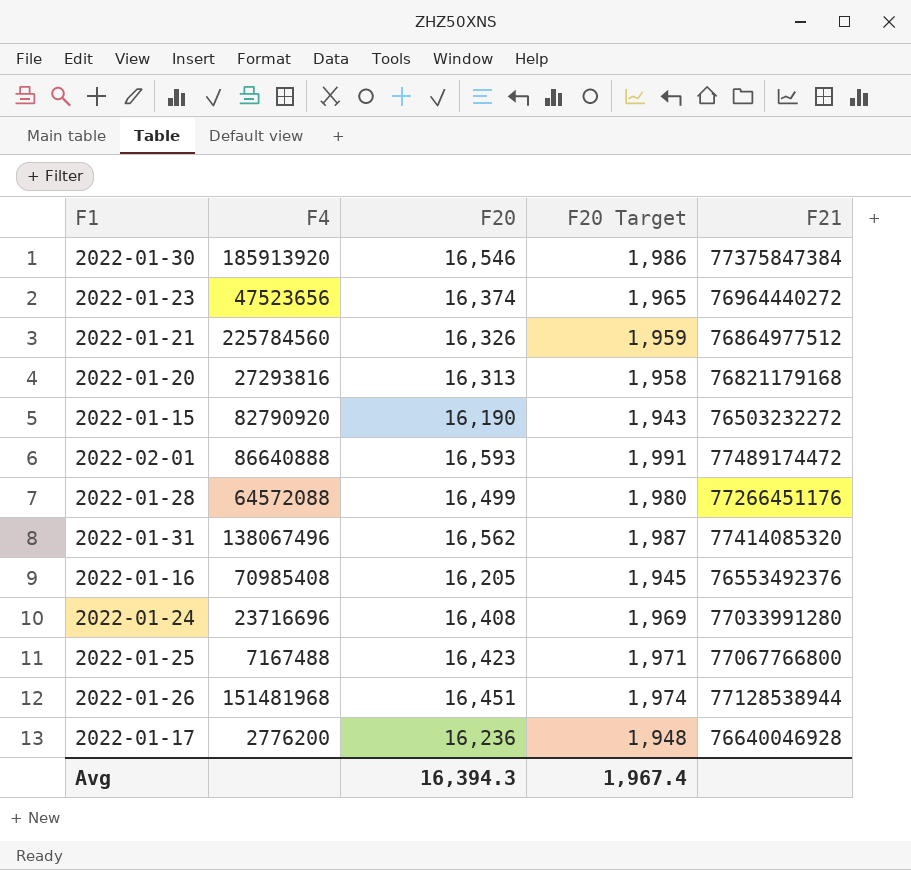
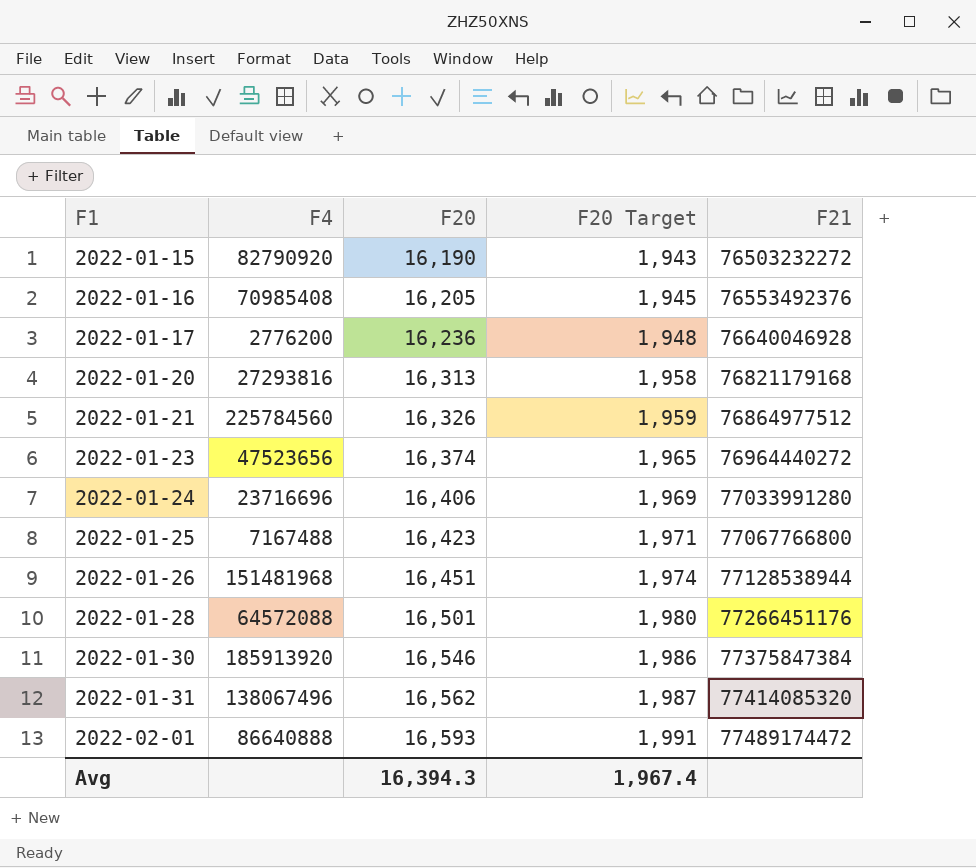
row order: none -> F1 ascending
2022-01-24 | F20: 16,408 -> 16,406
2022-01-28 | F20: 16,499 -> 16,501

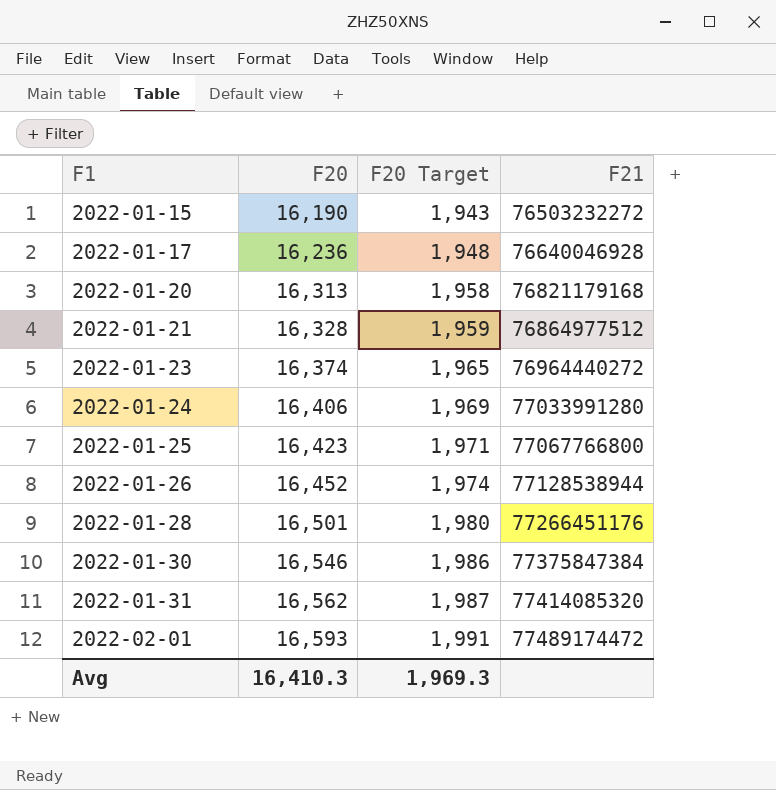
column F4 | position: 2 -> none
row 2022-01-16: 70985408 | 16,205 | 1,945 | 76553492376 -> none
2022-01-21 | F20: 16,326 -> 16,328
2022-01-26 | F20: 16,451 -> 16,452
Avg | F20: 16,394.3 -> 16,410.3
Avg | F20 Target: 1,967.4 -> 1,969.3

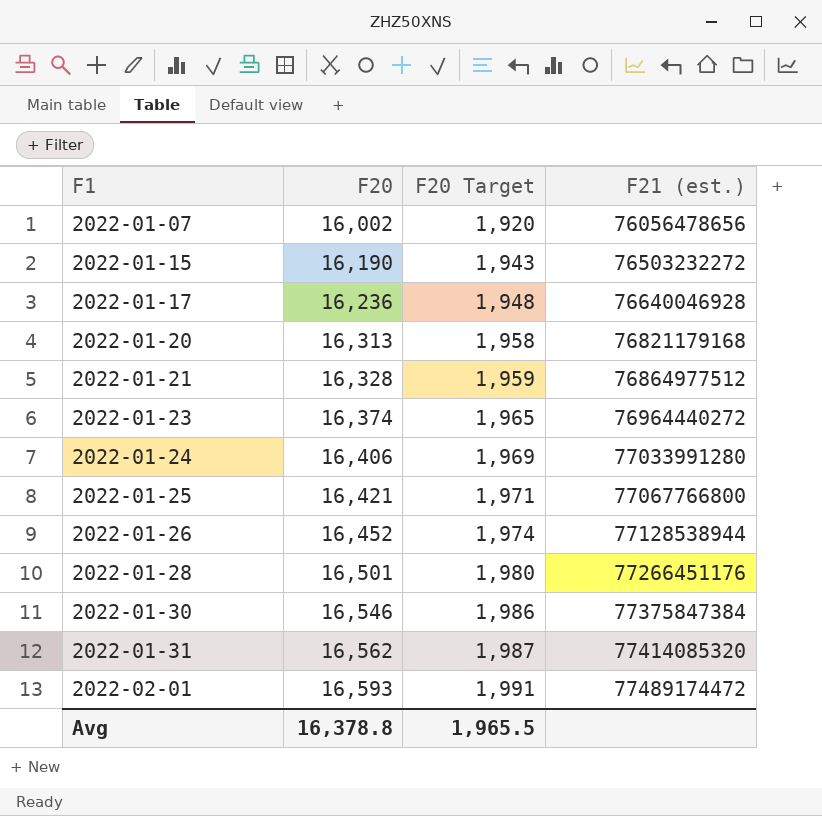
column name: F21 -> F21 (est.)
row 2022-01-07: none -> 16,002 | 1,920 | 76056478656
2022-01-25 | F20: 16,423 -> 16,421
Avg | F20: 16,410.3 -> 16,378.8
Avg | F20 Target: 1,969.3 -> 1,965.5

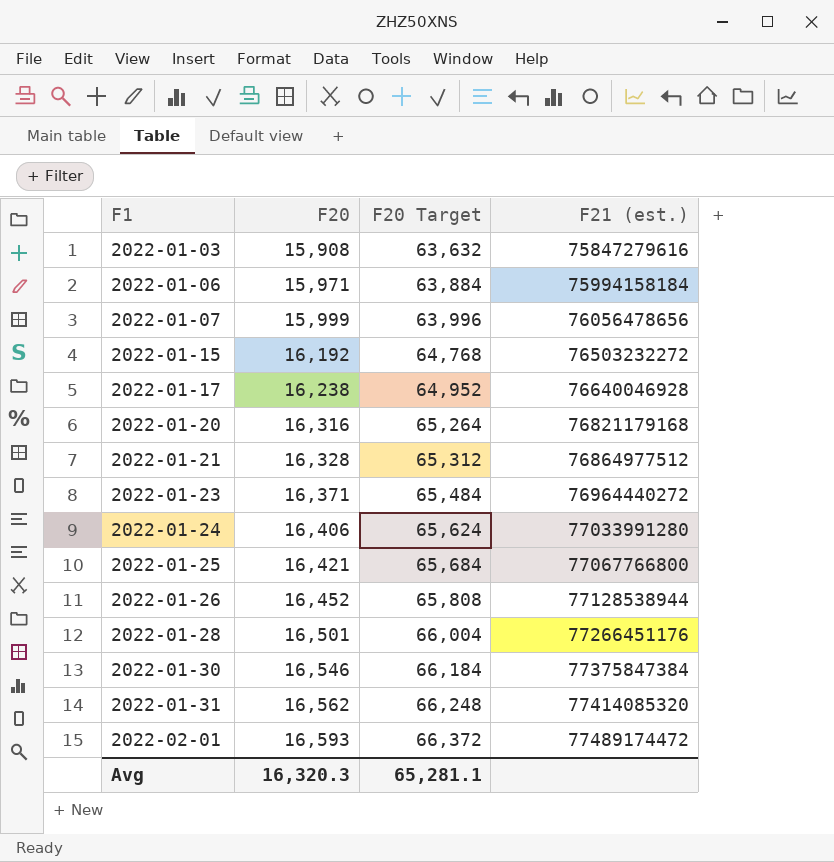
column F20 Target | formula: [F20] * 0.12 -> [F20] * 4
row 2022-01-03: none -> 15,908 | 63,632 | 75847279616
row 2022-01-06: none -> 15,971 | 63,884 | 75994158184
2022-01-07 | F20: 16,002 -> 15,999
2022-01-15 | F20: 16,190 -> 16,192
2022-01-17 | F20: 16,236 -> 16,238
2022-01-20 | F20: 16,313 -> 16,316
2022-01-23 | F20: 16,374 -> 16,371
Avg | F20: 16,378.8 -> 16,320.3
Avg | F20 Target: 1,965.5 -> 65,281.1

